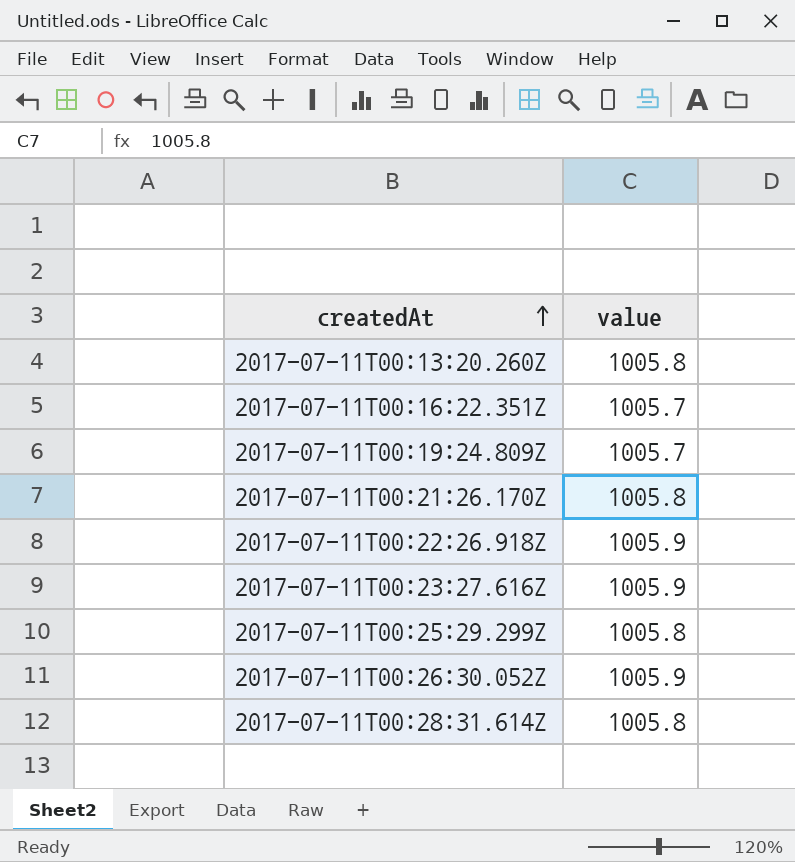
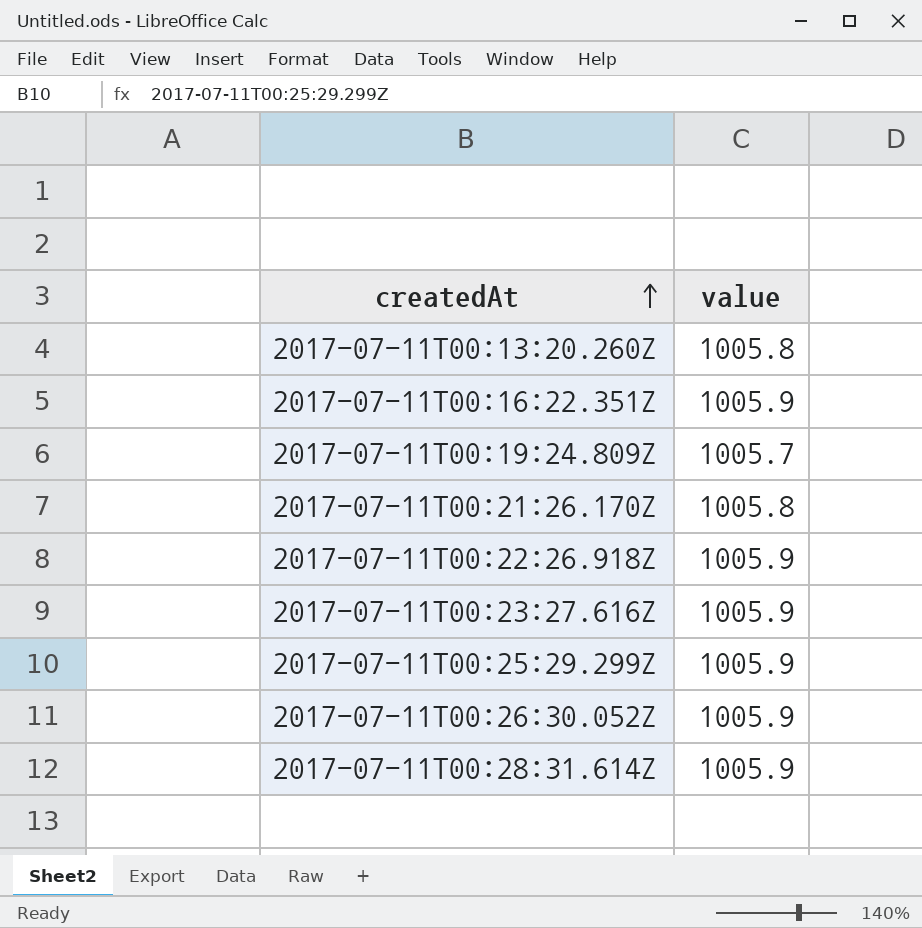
2017-07-11T00:16:22.351Z | value: 1005.7 -> 1005.9
2017-07-11T00:25:29.299Z | value: 1005.8 -> 1005.9
2017-07-11T00:28:31.614Z | value: 1005.8 -> 1005.9

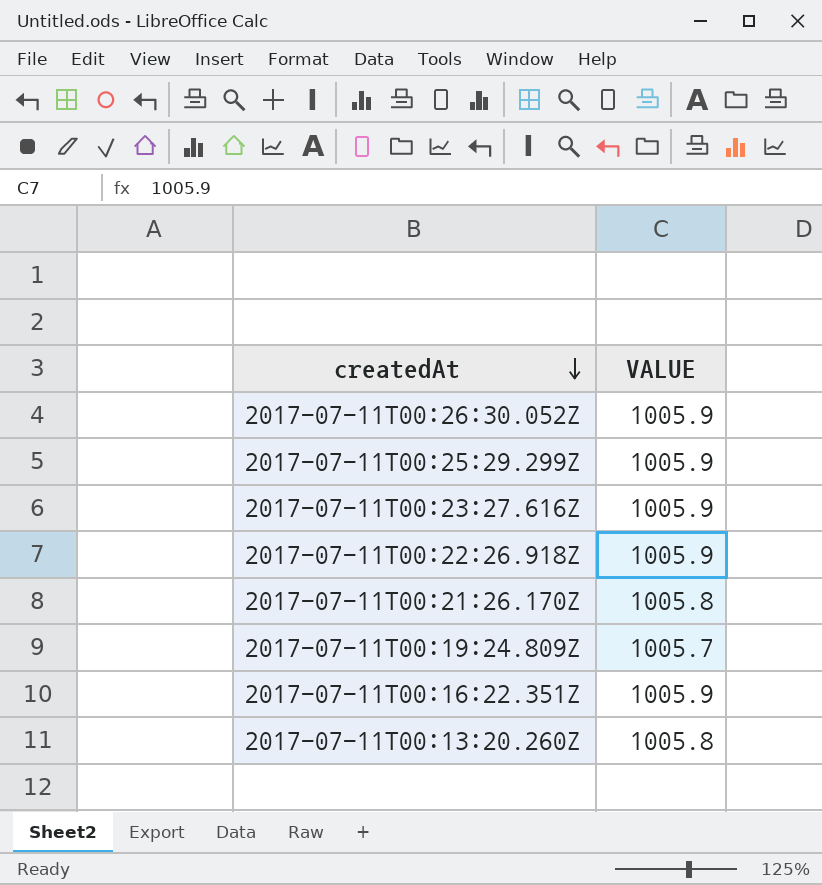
row order: createdAt ascending -> createdAt descending
column name: value -> VALUE
row 2017-07-11T00:28:31.614Z: 1005.9 -> none

